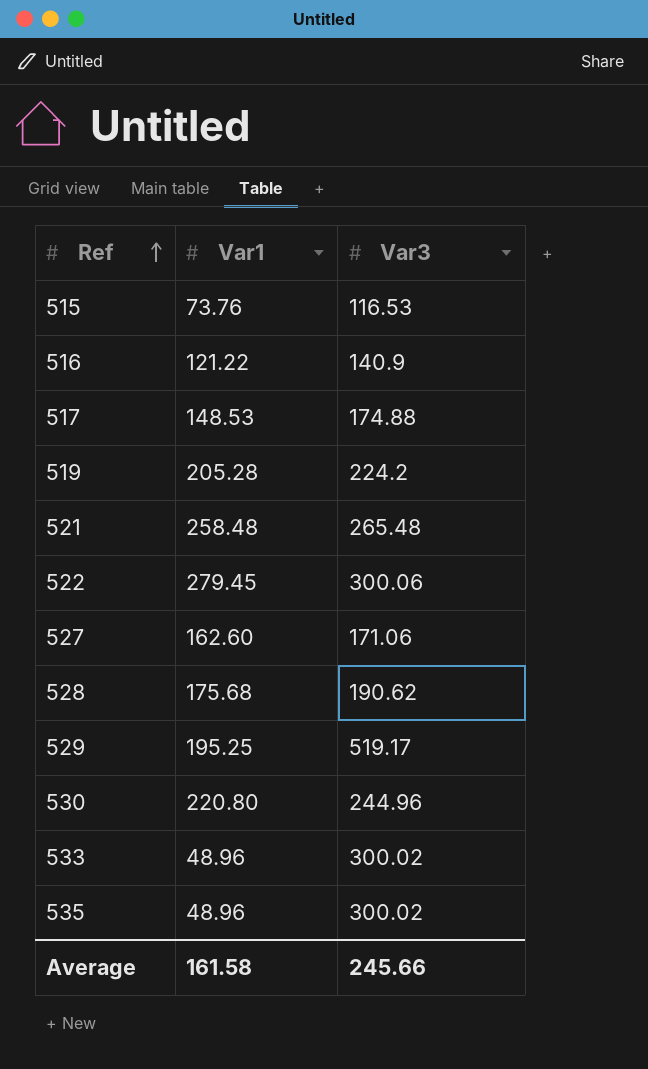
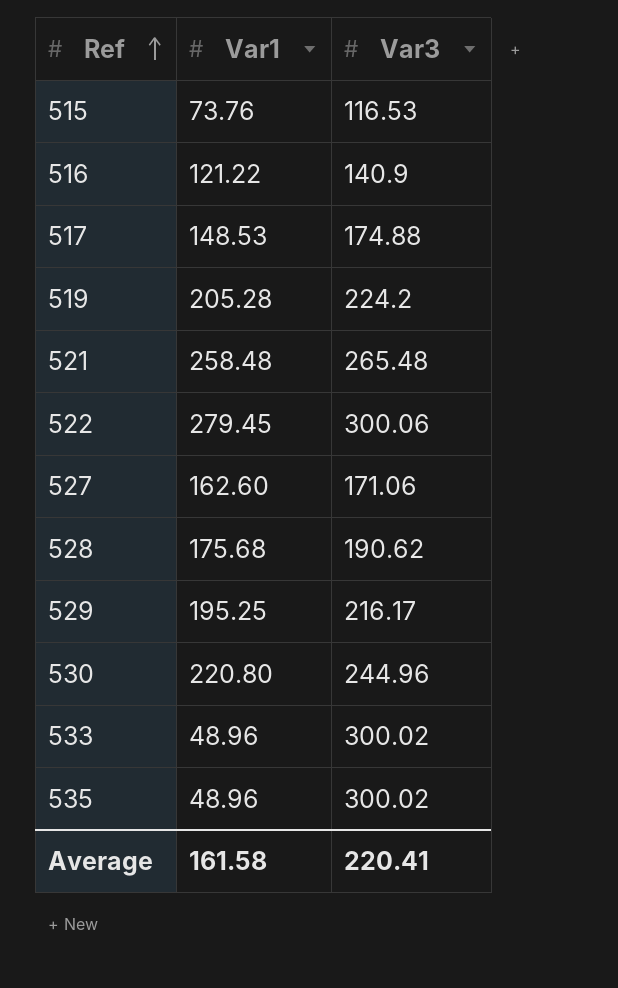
529 | Var3: 519.17 -> 216.17
Average | Var3: 245.66 -> 220.41

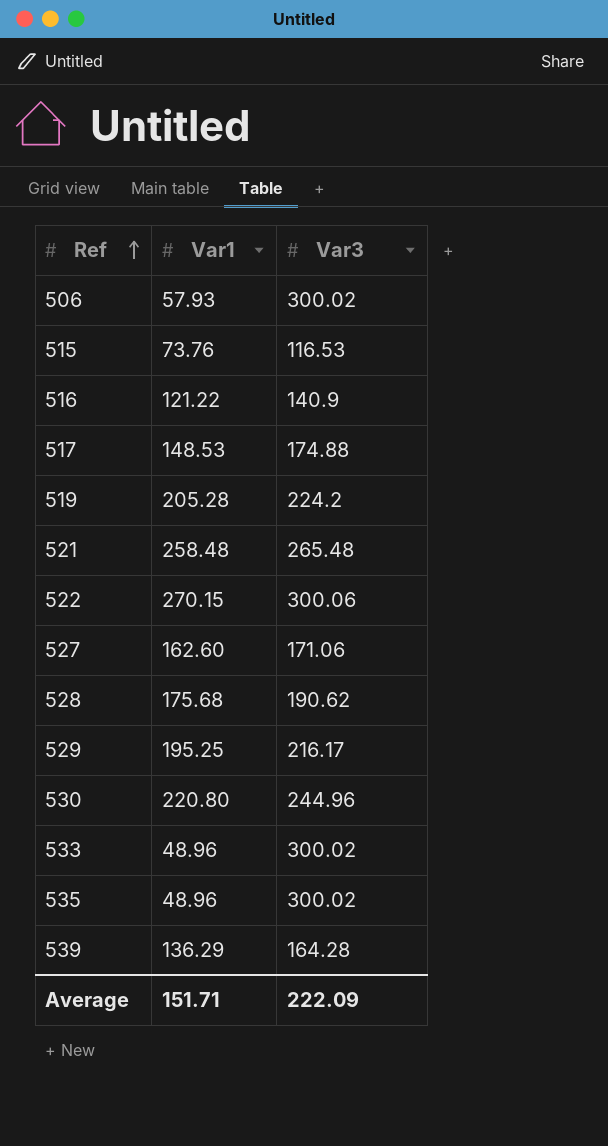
row 506: none -> 57.93 | 300.02
522 | Var1: 279.45 -> 270.15
row 539: none -> 136.29 | 164.28
Average | Var1: 161.58 -> 151.71
Average | Var3: 220.41 -> 222.09

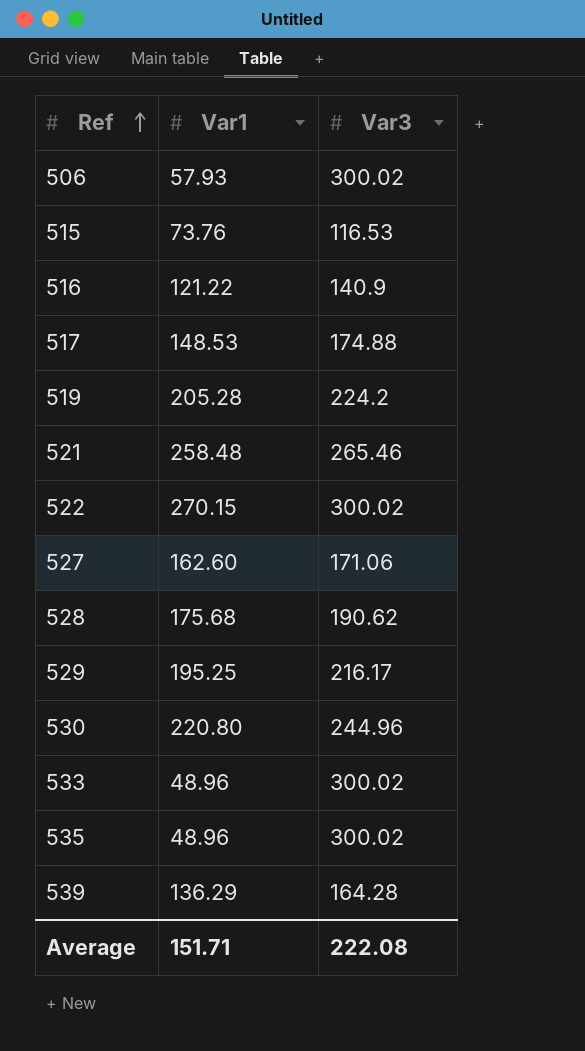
521 | Var3: 265.48 -> 265.46
522 | Var3: 300.06 -> 300.02
Average | Var3: 222.09 -> 222.08

